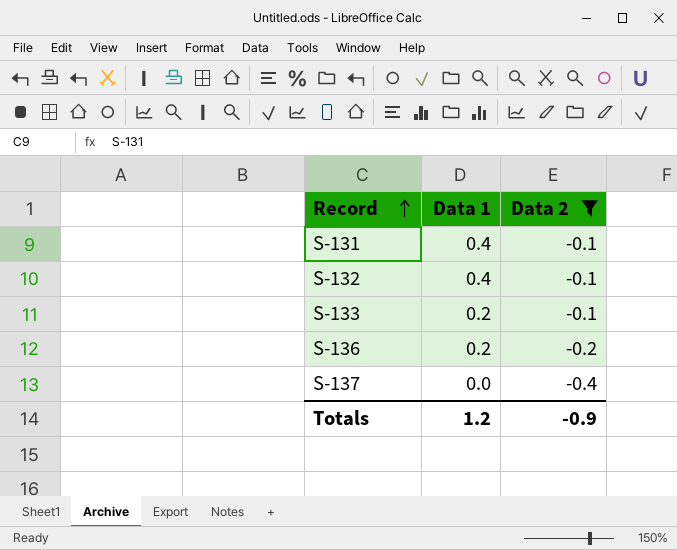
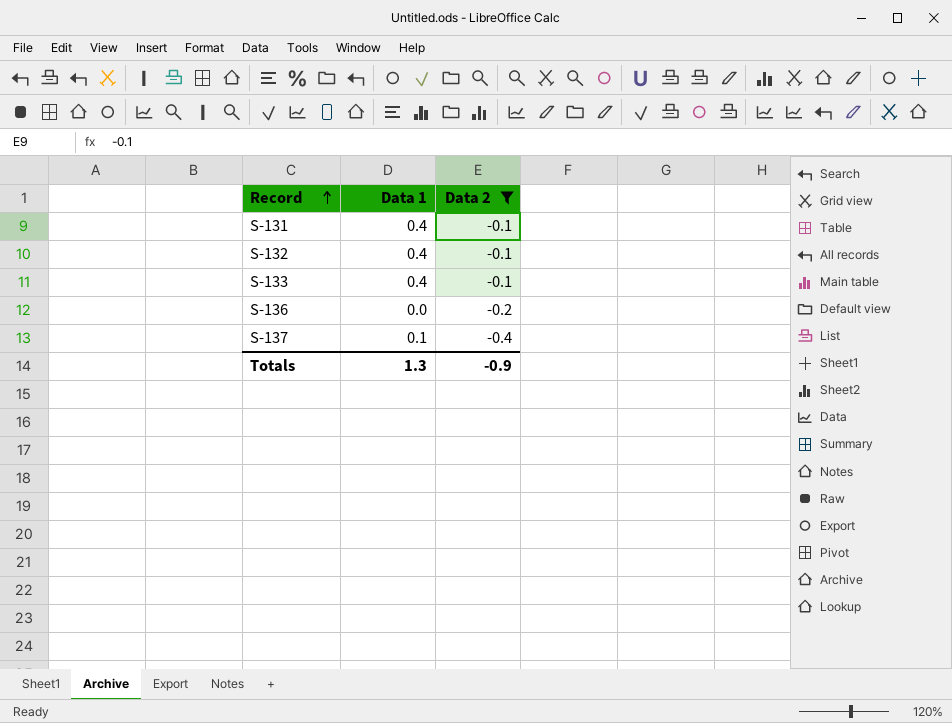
S-133 | Data 1: 0.2 -> 0.4
S-136 | Data 1: 0.2 -> 0.0
S-137 | Data 1: 0.0 -> 0.1
Totals | Data 1: 1.2 -> 1.3

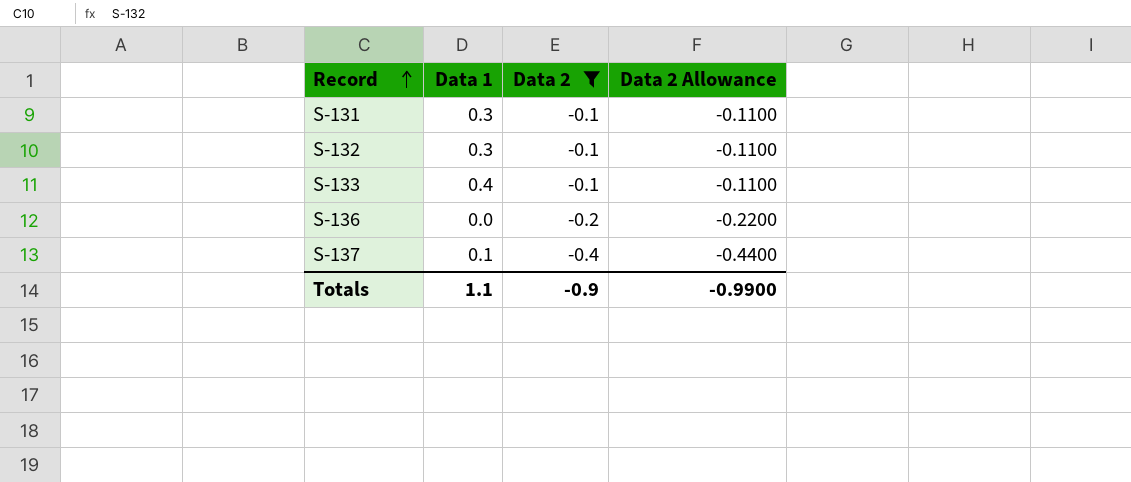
column Data 2 Allowance | formula: none -> [Data 2] * 1.1
S-131 | Data 1: 0.4 -> 0.3
S-132 | Data 1: 0.4 -> 0.3
Totals | Data 1: 1.3 -> 1.1

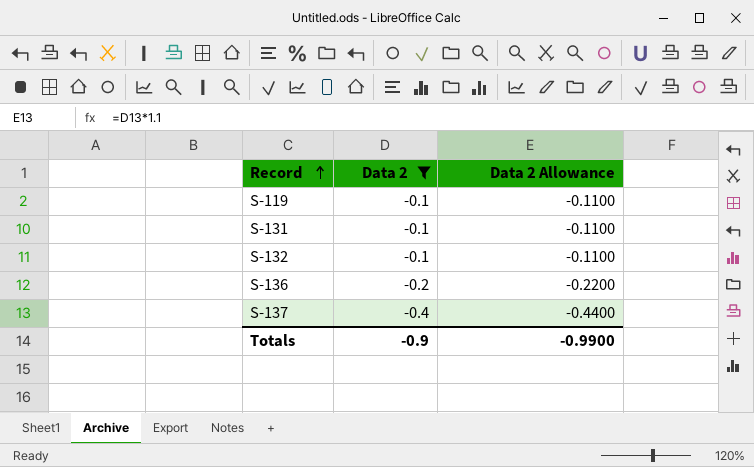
column Data 1 | position: 2 -> none
row S-133: 0.4 | -0.1 | -0.1100 -> none
row S-119: none -> -0.1 | -0.1100

